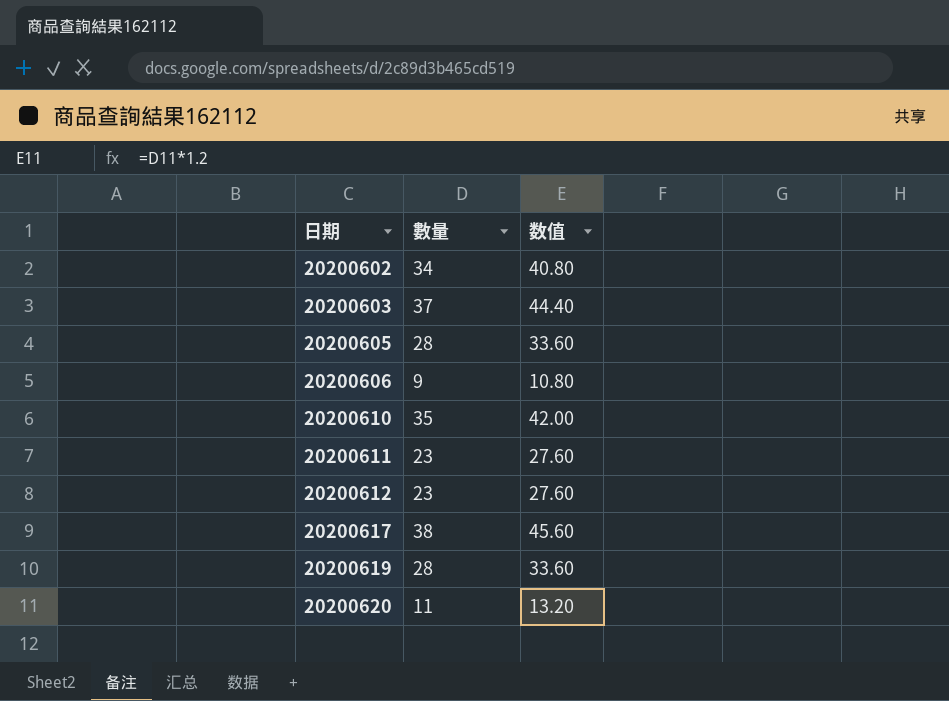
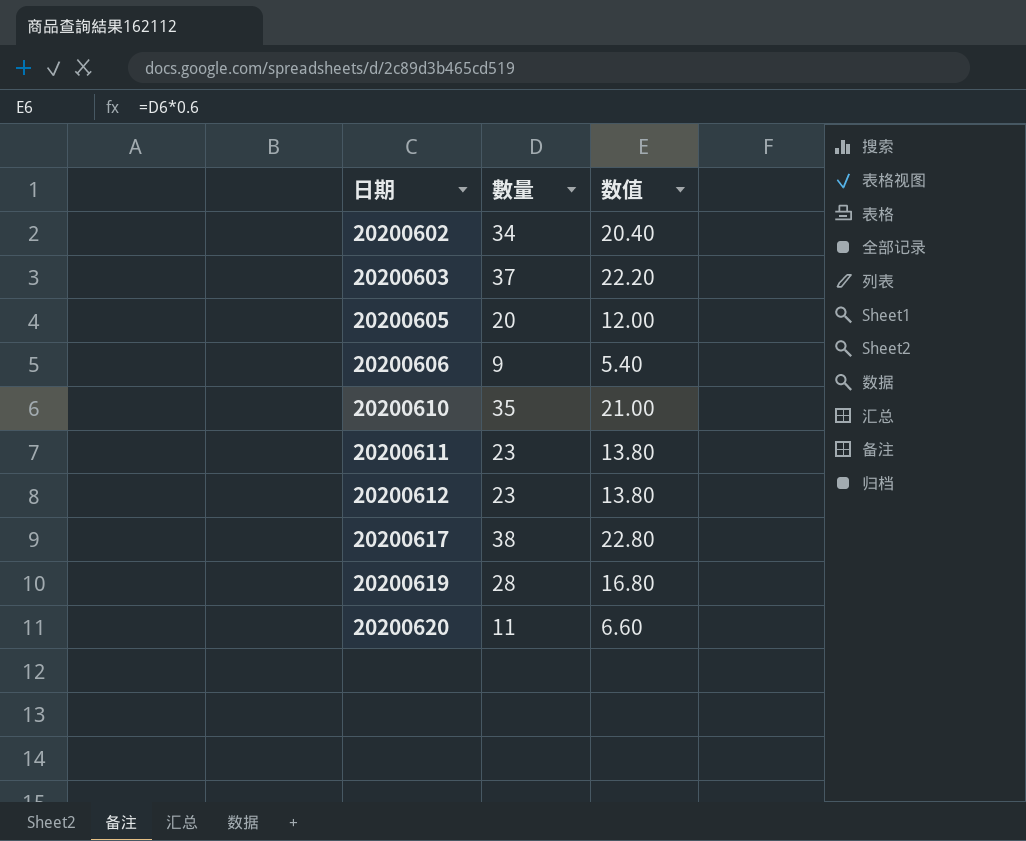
column 数值 | formula: [數量] * 1.2 -> [數量] * 0.6
20200605 | 數量: 28 -> 20

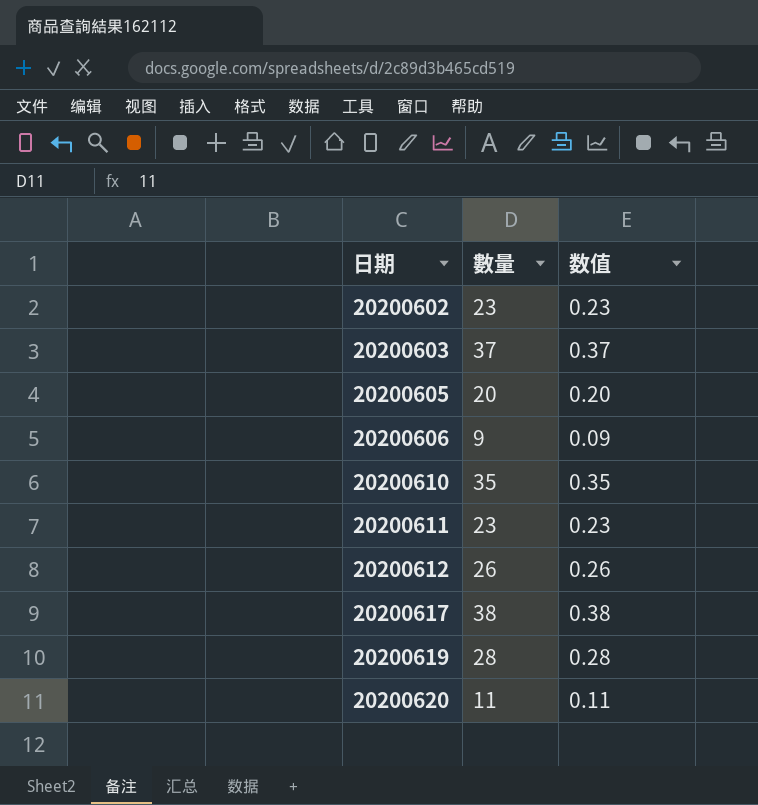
column 数值 | formula: [數量] * 0.6 -> [數量] * 0.01
20200602 | 數量: 34 -> 23
20200612 | 數量: 23 -> 26

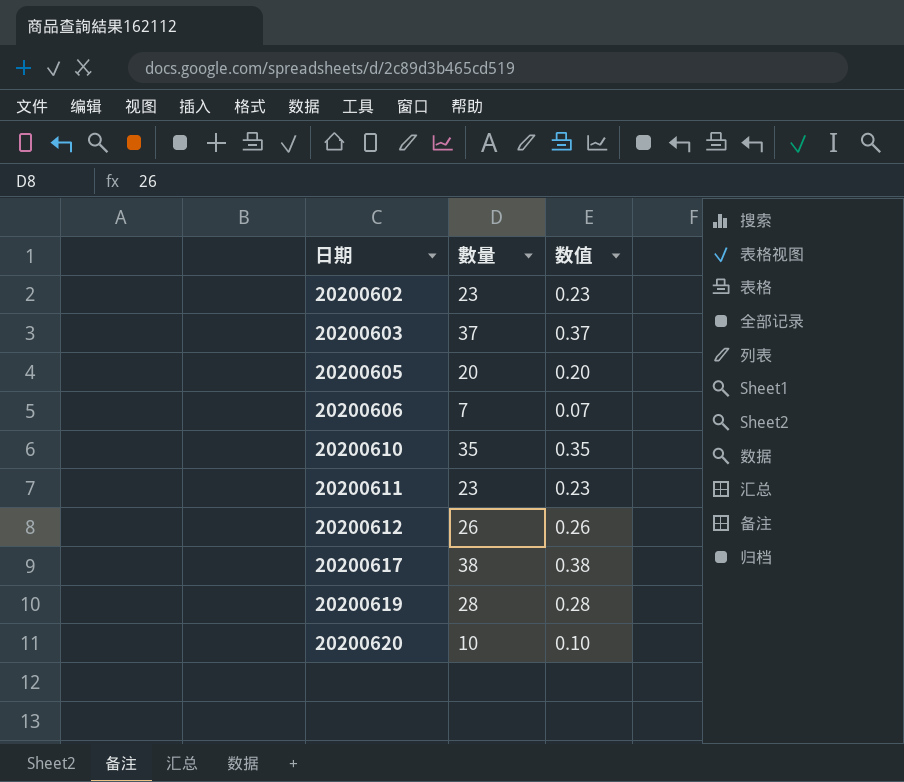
20200606 | 數量: 9 -> 7
20200606 | 数值: 0.09 -> 0.07
20200620 | 數量: 11 -> 10
20200620 | 数值: 0.11 -> 0.10

